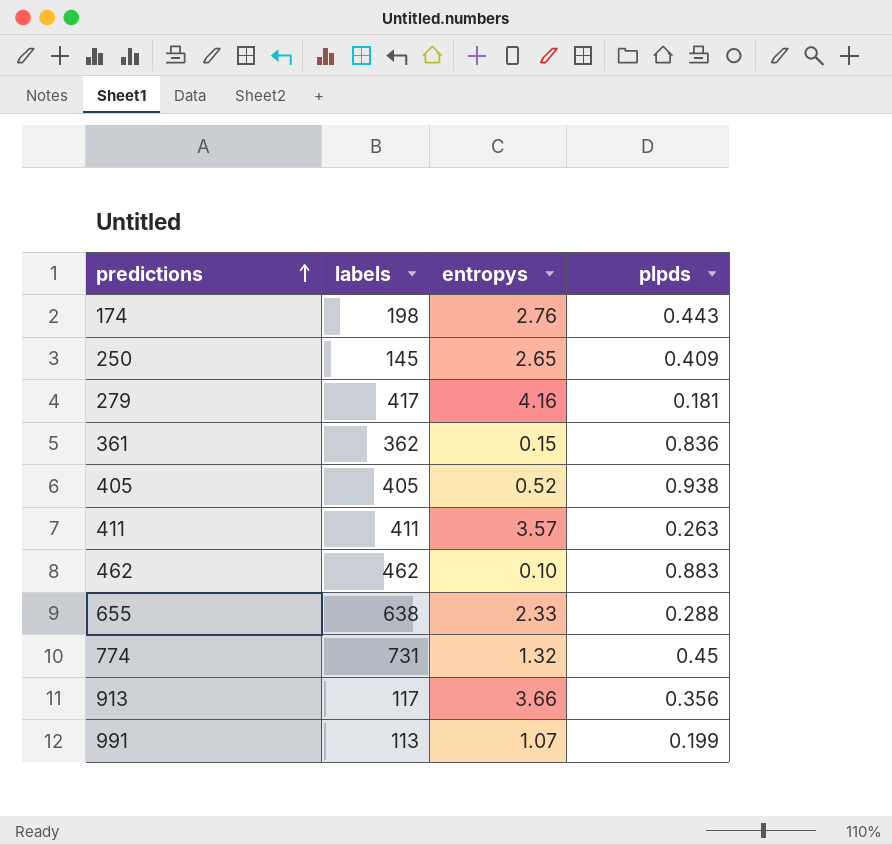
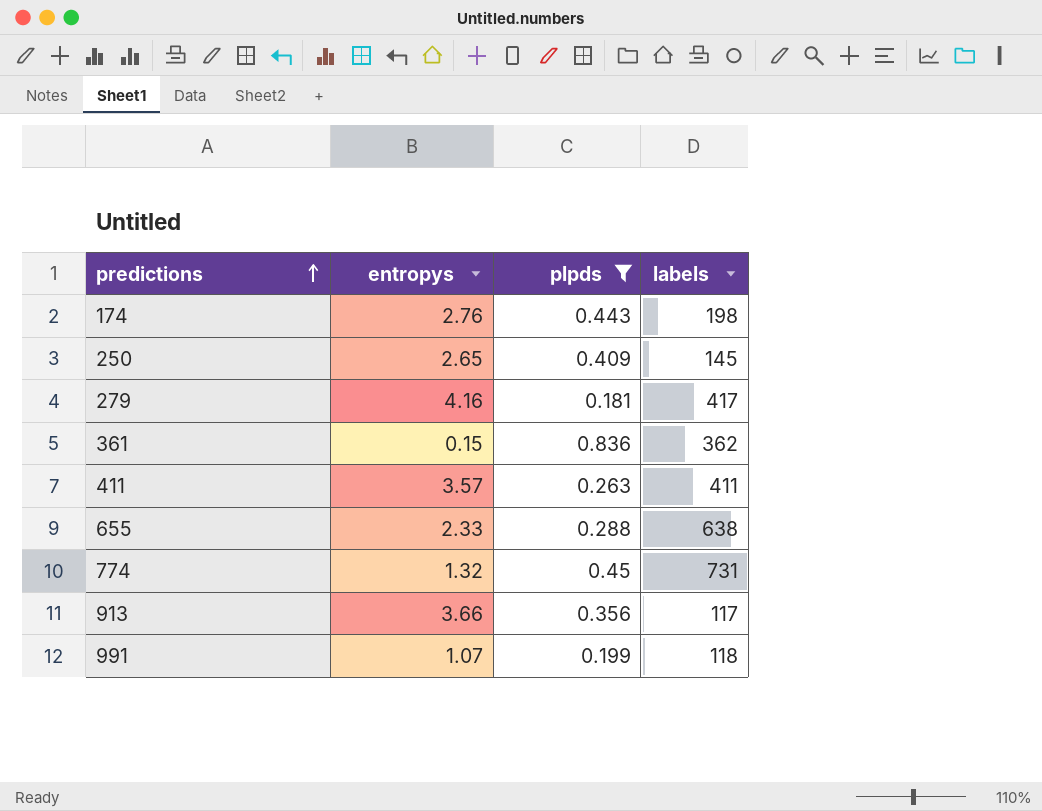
filter: none -> plpds <= 0.836
column labels | position: 2 -> 4
991 | labels: 113 -> 118

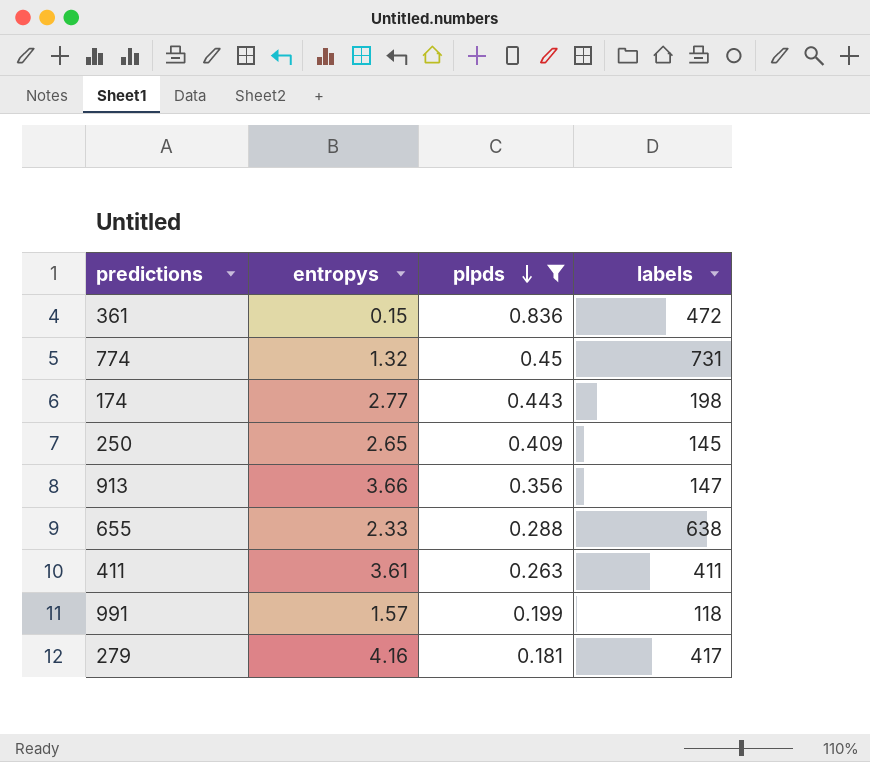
row order: predictions ascending -> plpds descending
361 | labels: 362 -> 472
174 | entropys: 2.76 -> 2.77
913 | labels: 117 -> 147
411 | entropys: 3.57 -> 3.61
991 | entropys: 1.07 -> 1.57

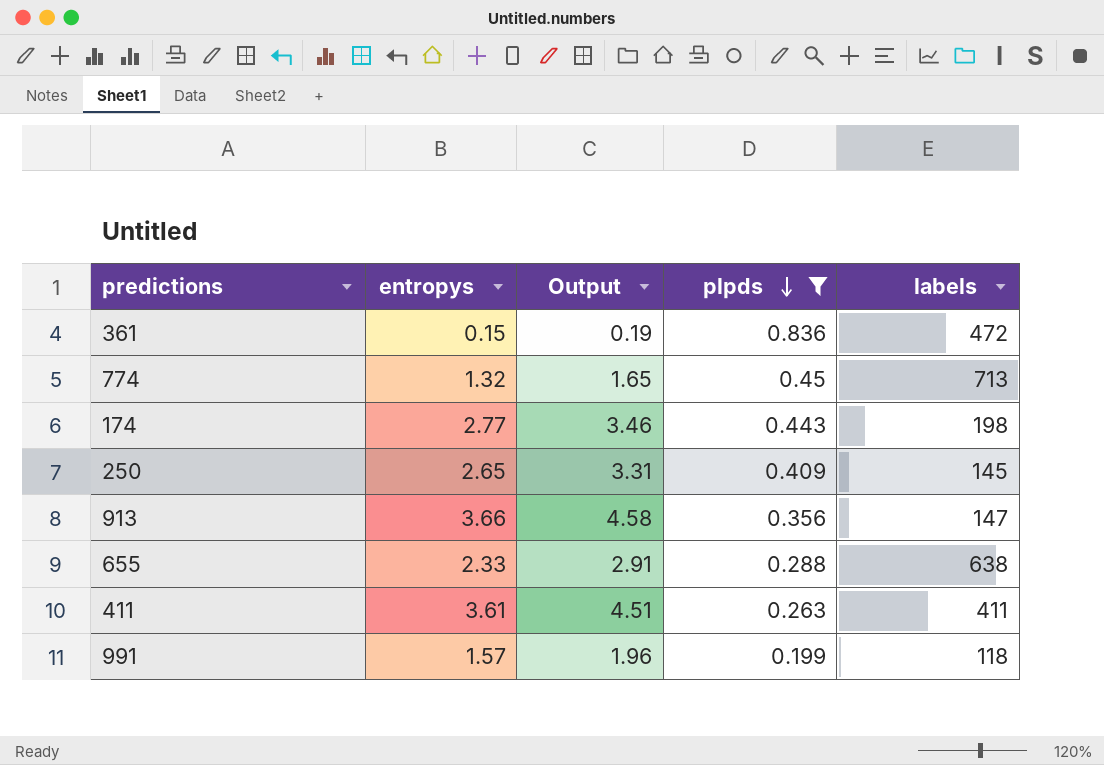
column Output | formula: none -> [entropys] * 1.25
row 279: 4.16 | 0.181 | 417 -> none
774 | labels: 731 -> 713

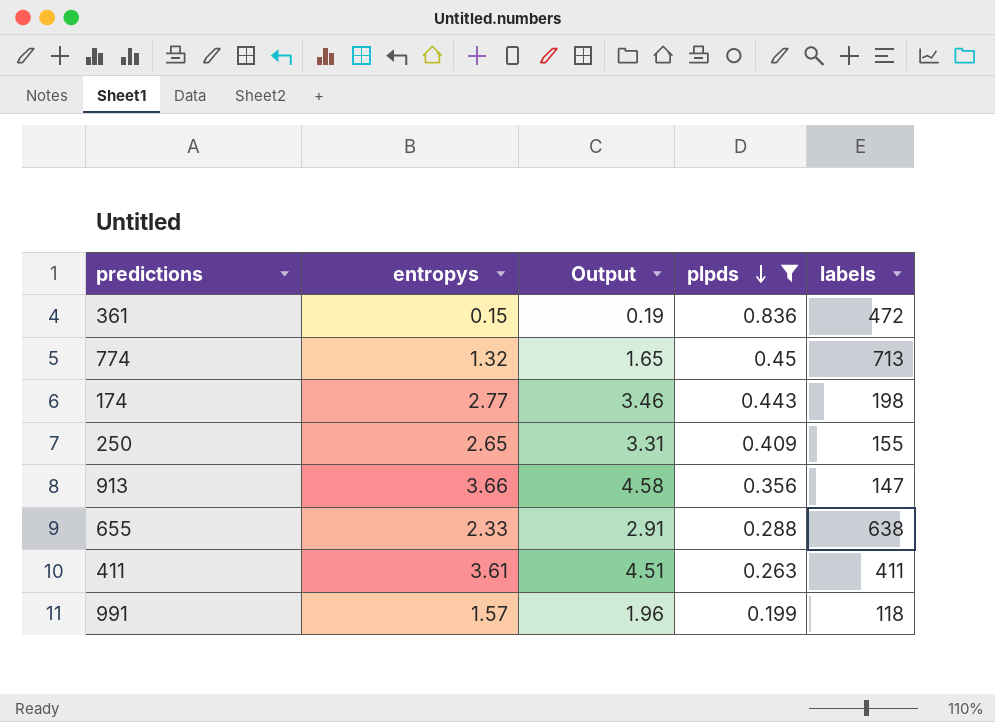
250 | labels: 145 -> 155

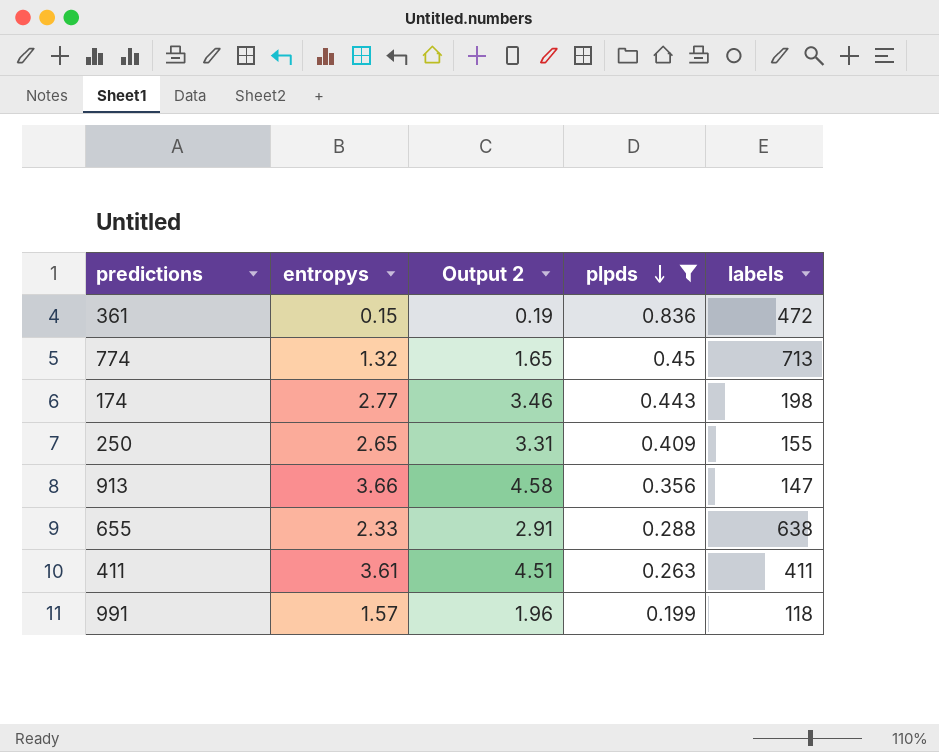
column name: Output -> Output 2

